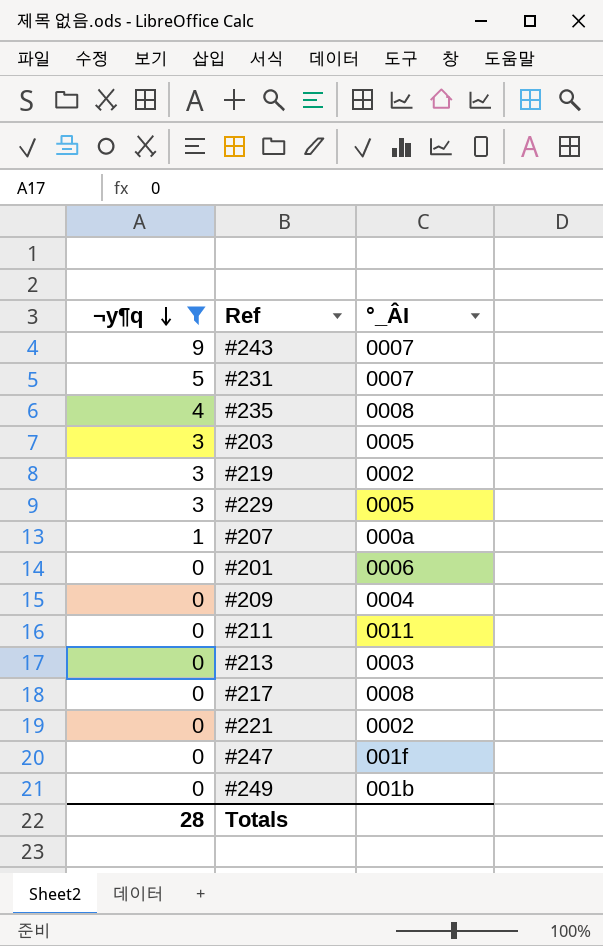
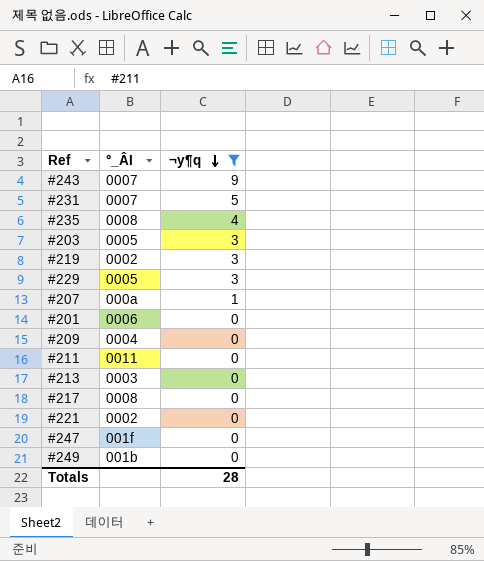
column ¬y¶q | position: 1 -> 3

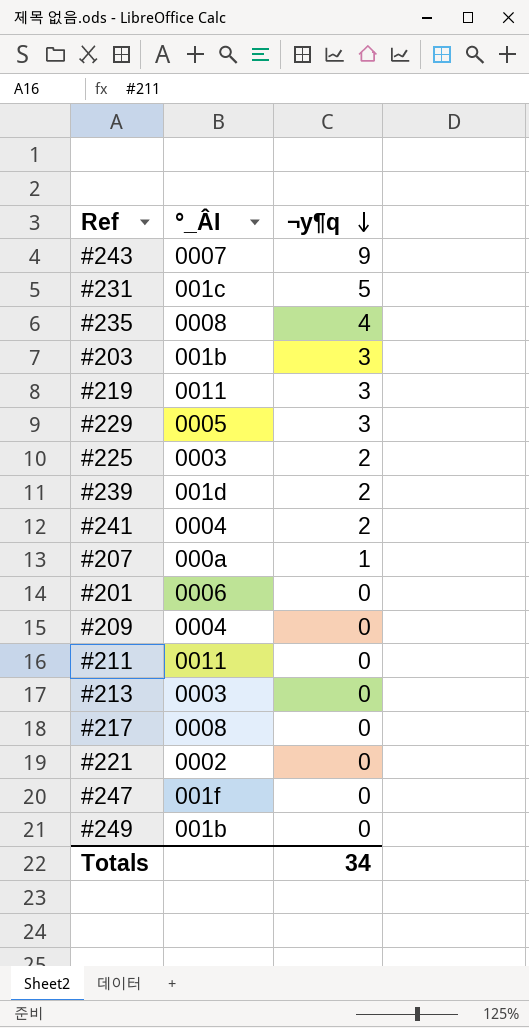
filter: ¬y¶q != 2 -> none
#231 | °_ÂI: 0007 -> 001c
#203 | °_ÂI: 0005 -> 001b
#219 | °_ÂI: 0002 -> 0011
Totals | ¬y¶q: 28 -> 34

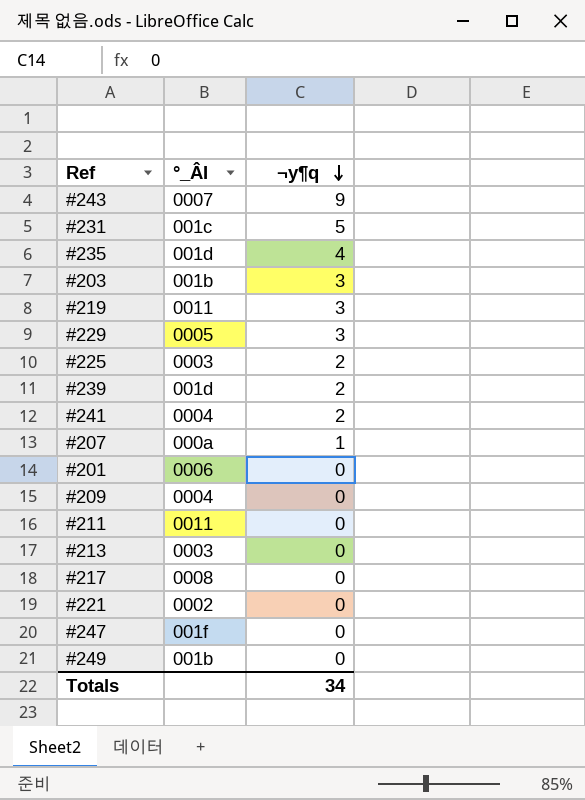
#235 | °_ÂI: 0008 -> 001d

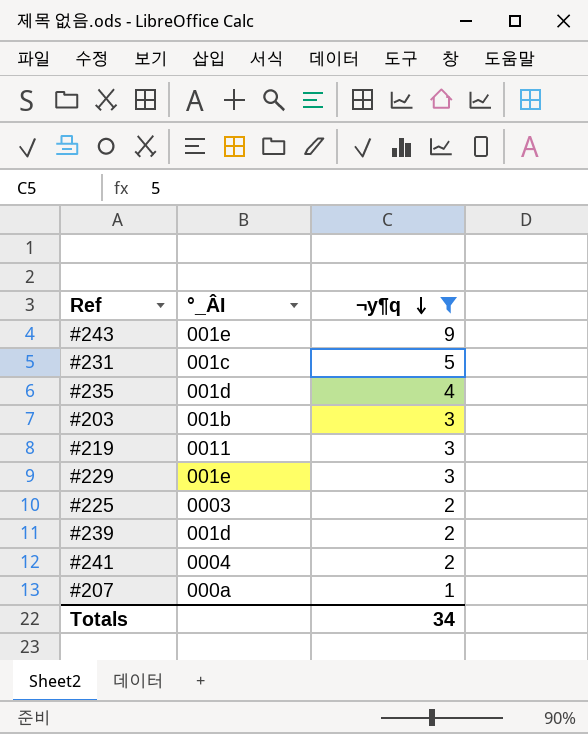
filter: none -> ¬y¶q != 0
#243 | °_ÂI: 0007 -> 001e
#229 | °_ÂI: 0005 -> 001e

